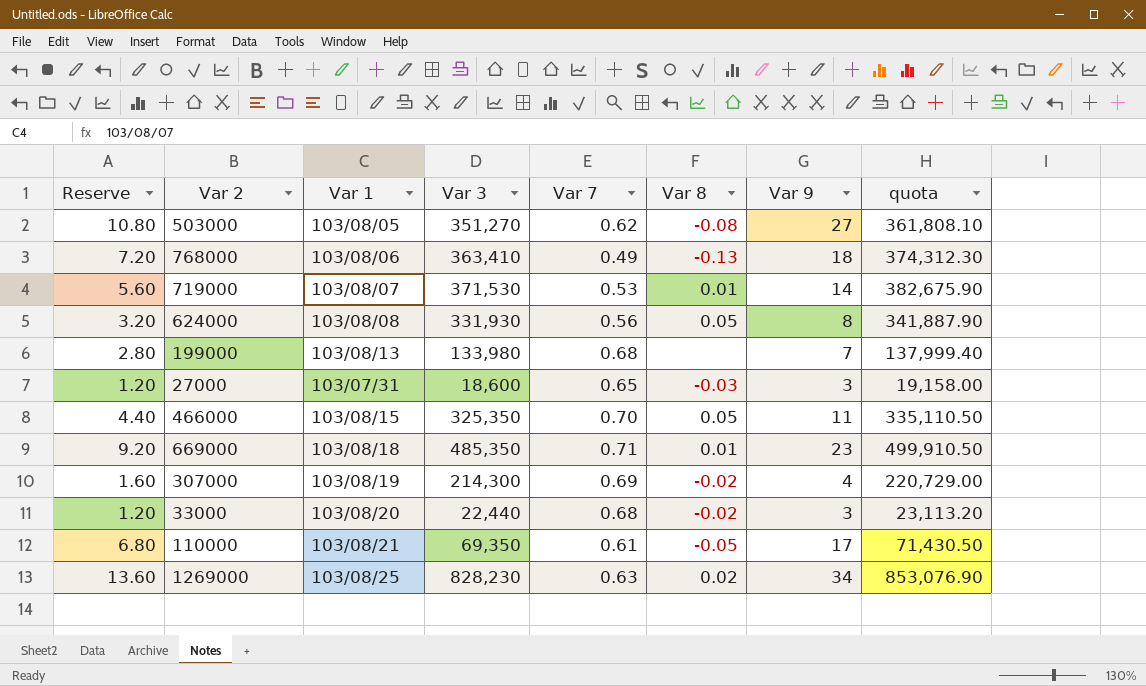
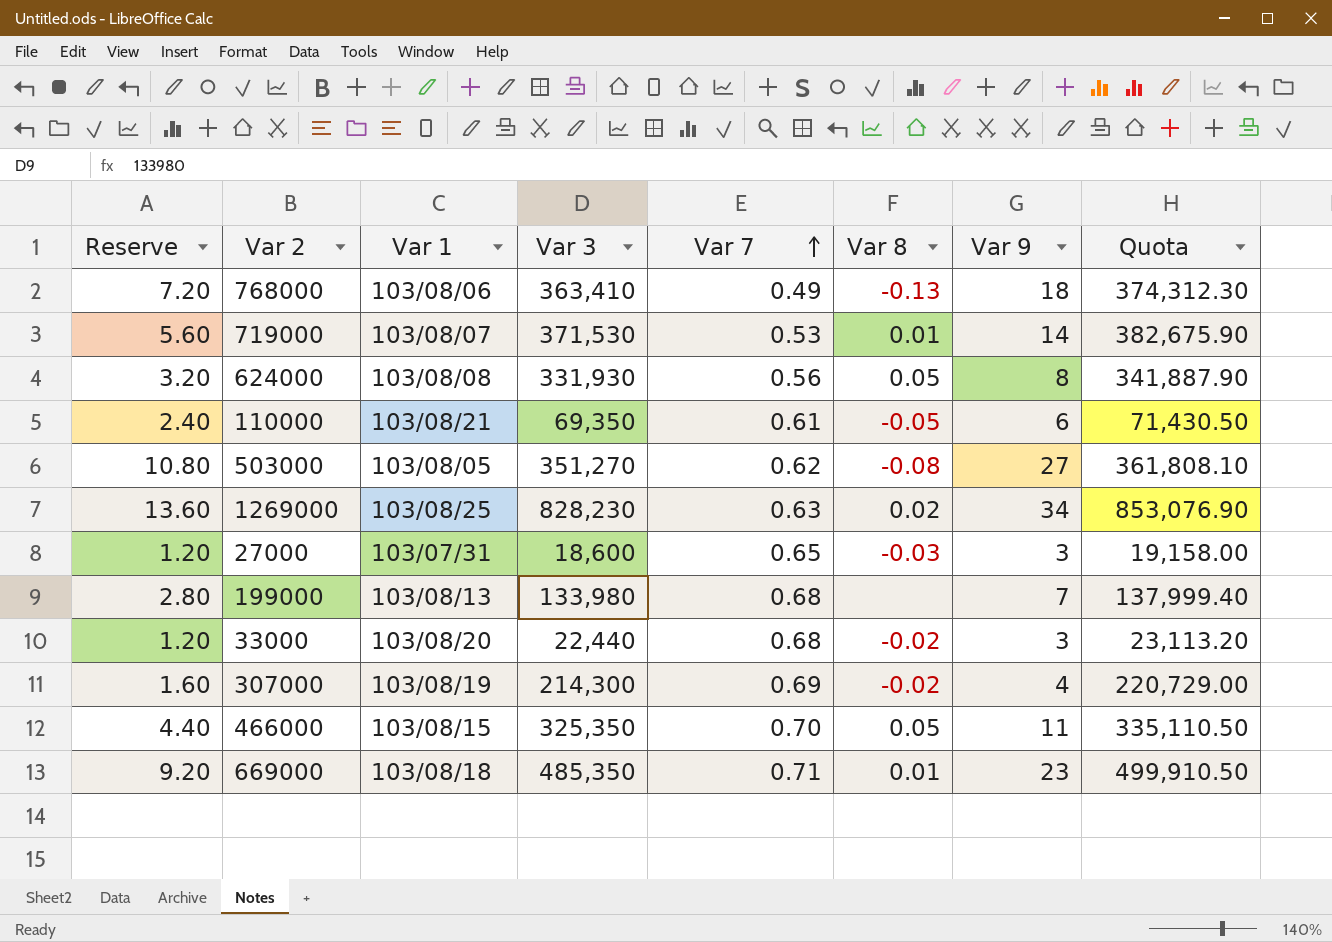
row order: none -> Var 7 ascending
column name: quota -> Quota
110000 | Reserve: 6.80 -> 2.40
110000 | Var 9: 17 -> 6

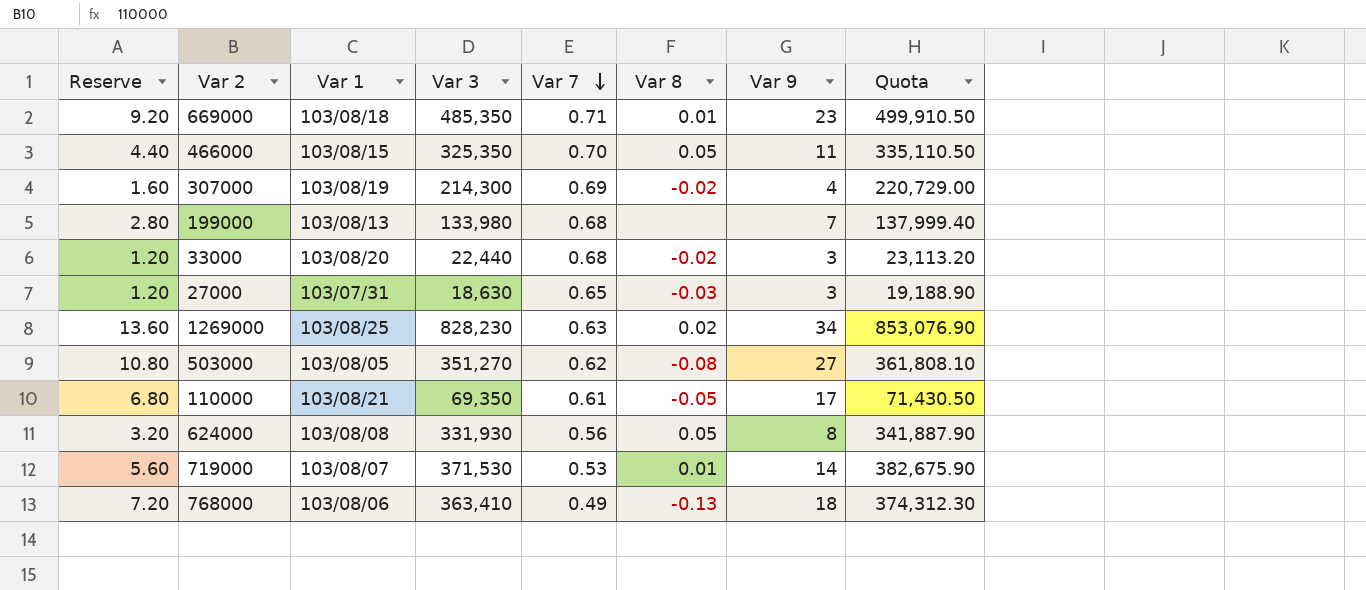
row order: Var 7 ascending -> Var 7 descending
27000 | Var 3: 18,600 -> 18,630
27000 | Quota: 19,158.00 -> 19,188.90
110000 | Reserve: 2.40 -> 6.80
110000 | Var 9: 6 -> 17

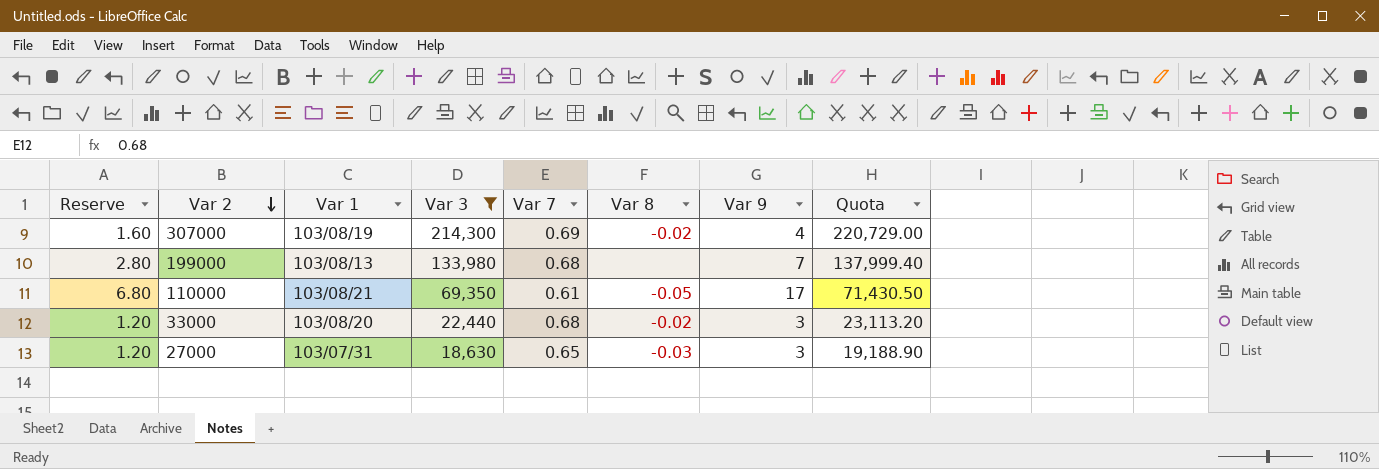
filter: none -> Var 3 <= 214,300
row order: Var 7 descending -> Var 2 descending

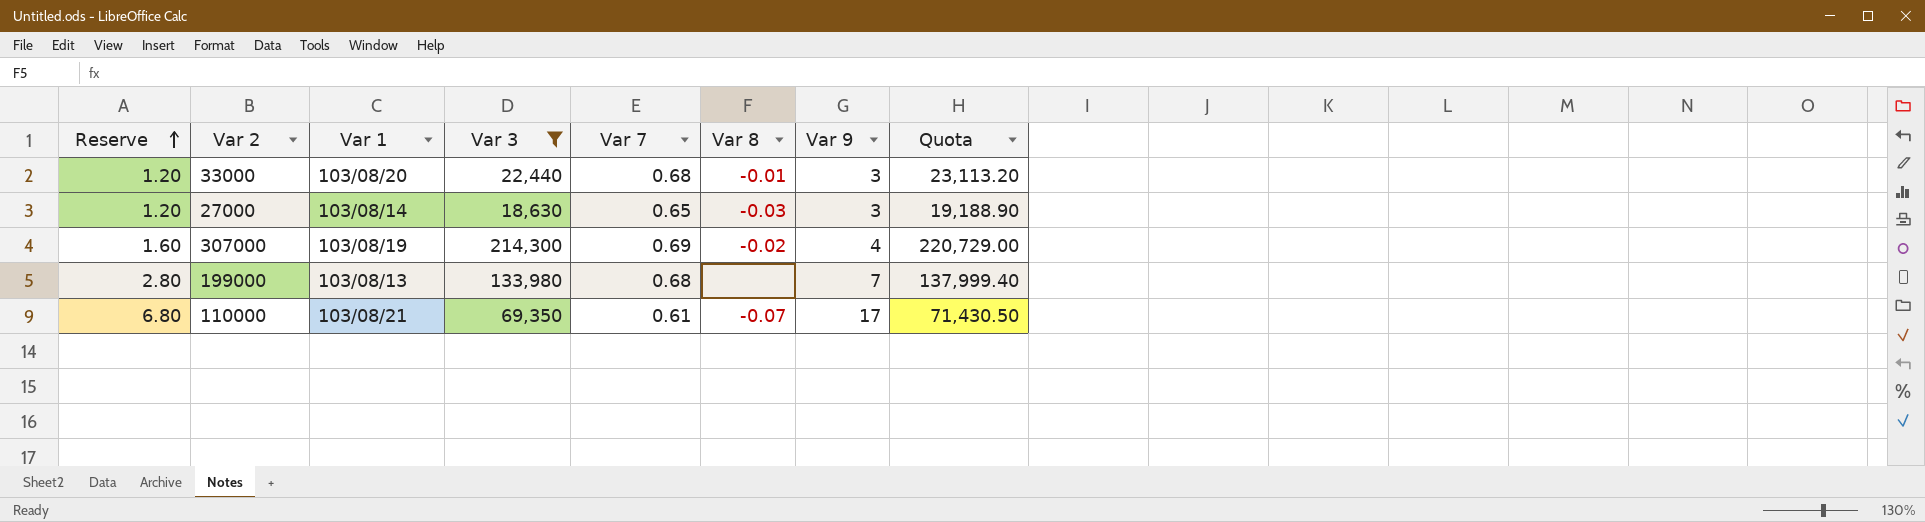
row order: Var 2 descending -> Reserve ascending
33000 | Var 8: -0.02 -> -0.01
27000 | Var 1: 103/07/31 -> 103/08/14
110000 | Var 8: -0.05 -> -0.07

